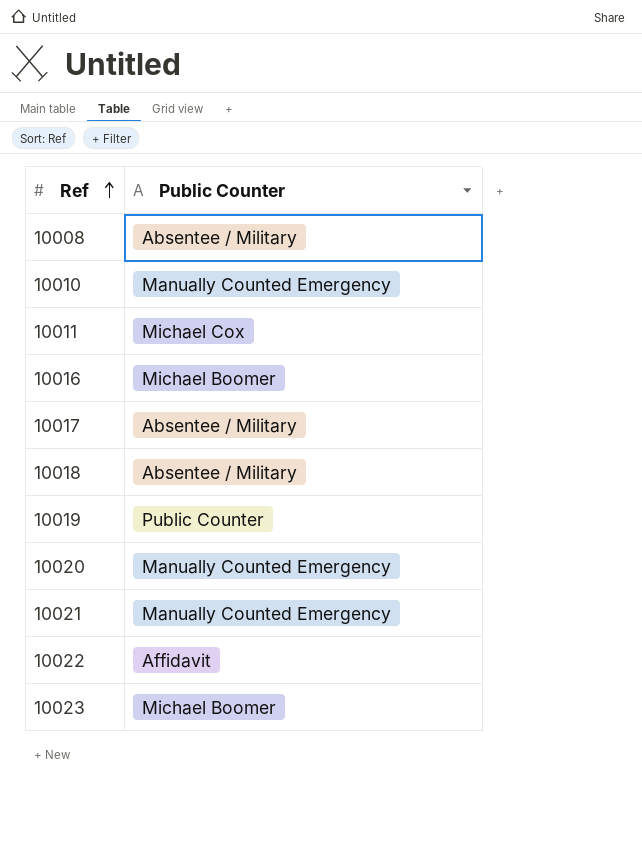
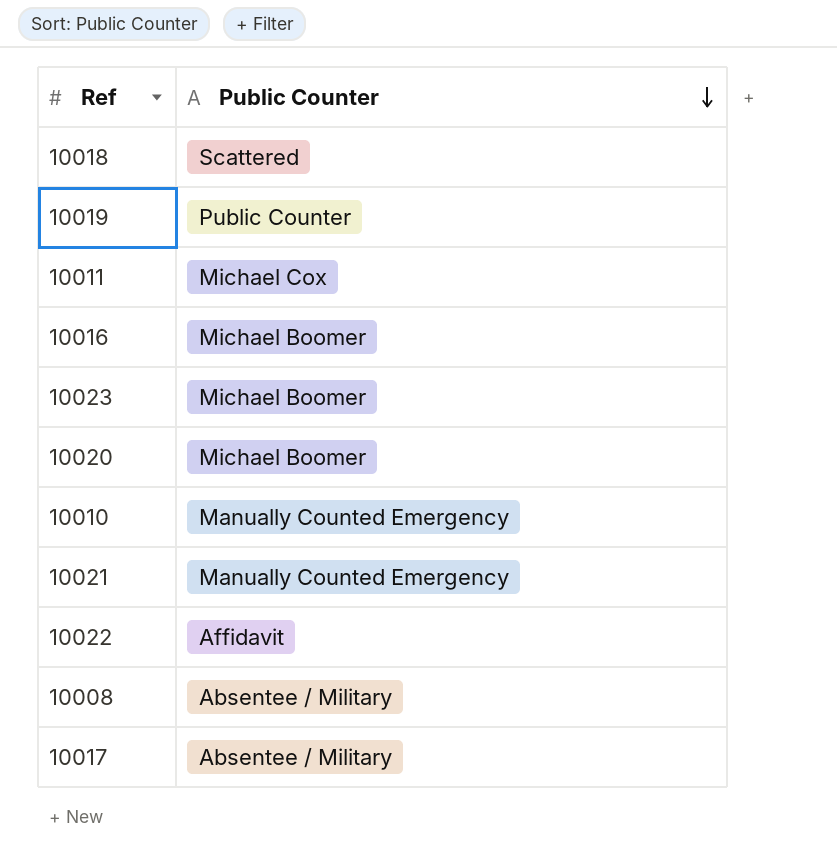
row order: Ref ascending -> Public Counter descending
10018 | Public Counter: Absentee / Military -> Scattered
10020 | Public Counter: Manually Counted Emergency -> Michael Boomer

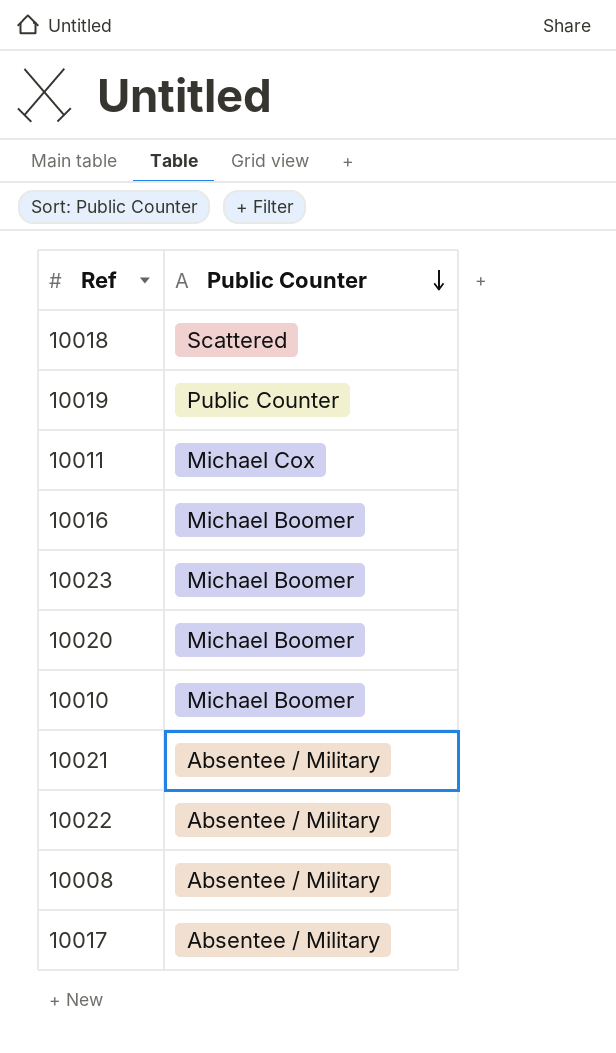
10010 | Public Counter: Manually Counted Emergency -> Michael Boomer
10021 | Public Counter: Manually Counted Emergency -> Absentee / Military
10022 | Public Counter: Affidavit -> Absentee / Military

